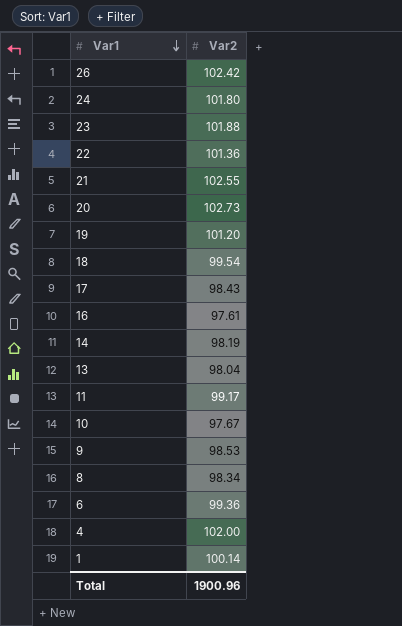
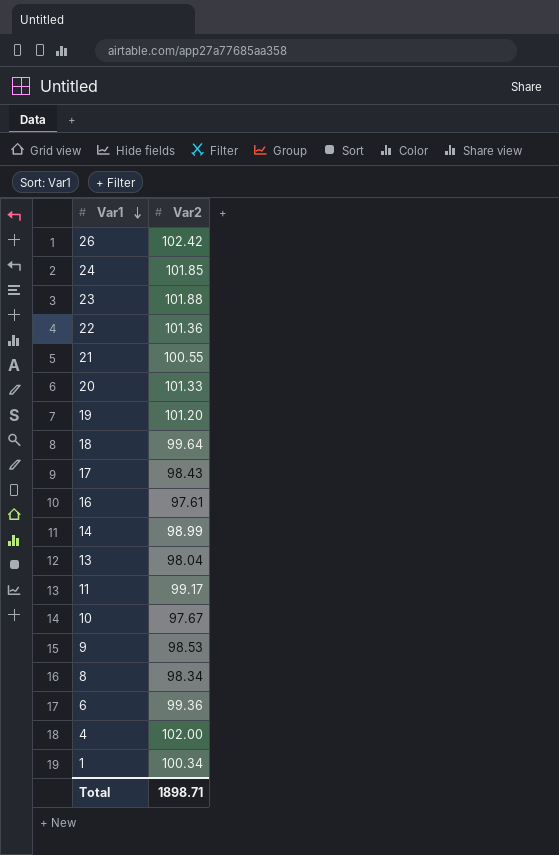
24 | Var2: 101.80 -> 101.85
21 | Var2: 102.55 -> 100.55
20 | Var2: 102.73 -> 101.33
18 | Var2: 99.54 -> 99.64
14 | Var2: 98.19 -> 98.99
1 | Var2: 100.14 -> 100.34
Total | Var2: 1900.96 -> 1898.71

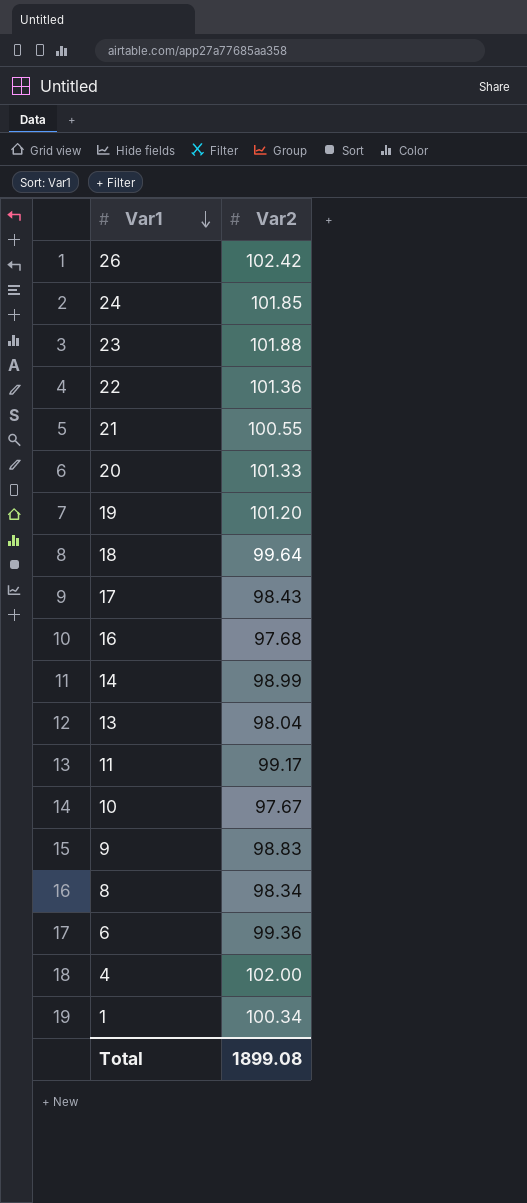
16 | Var2: 97.61 -> 97.68
9 | Var2: 98.53 -> 98.83
Total | Var2: 1898.71 -> 1899.08

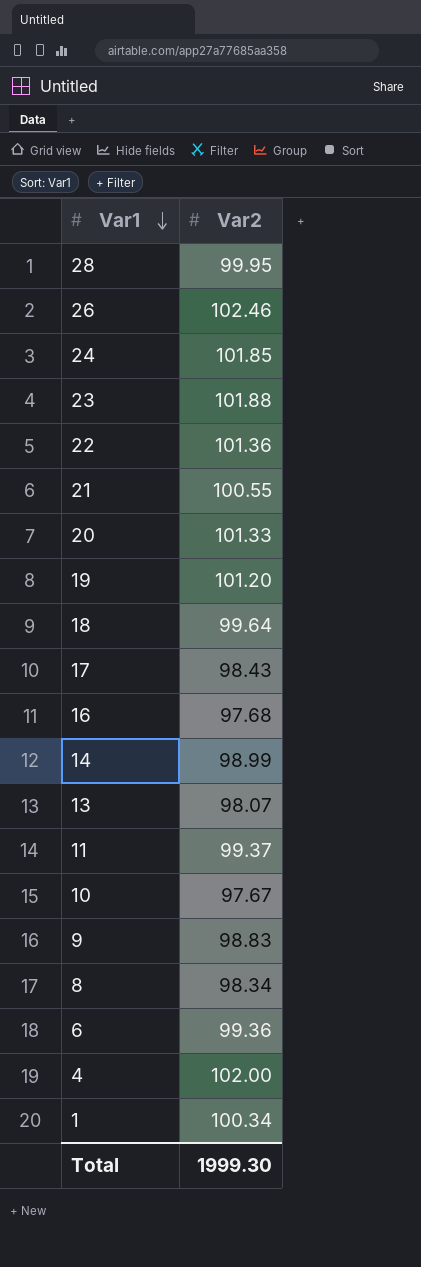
row 28: none -> 99.95
26 | Var2: 102.42 -> 102.46
13 | Var2: 98.04 -> 98.07
11 | Var2: 99.17 -> 99.37
Total | Var2: 1899.08 -> 1999.30

